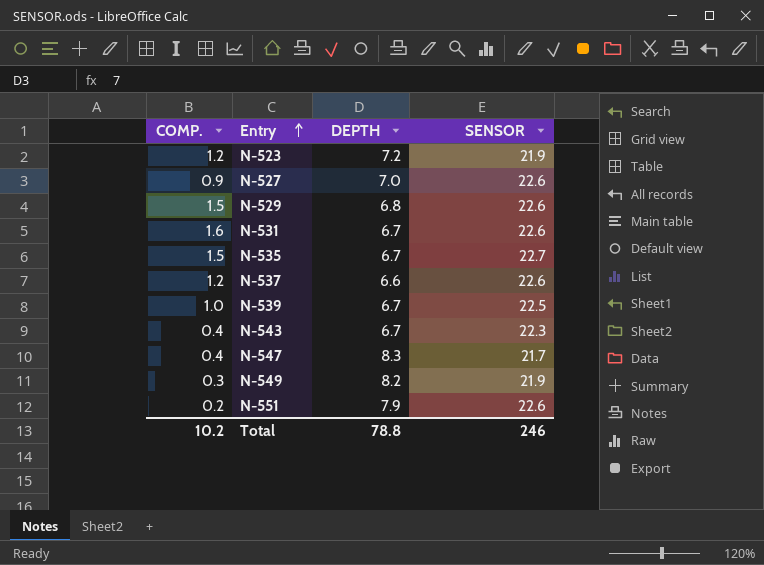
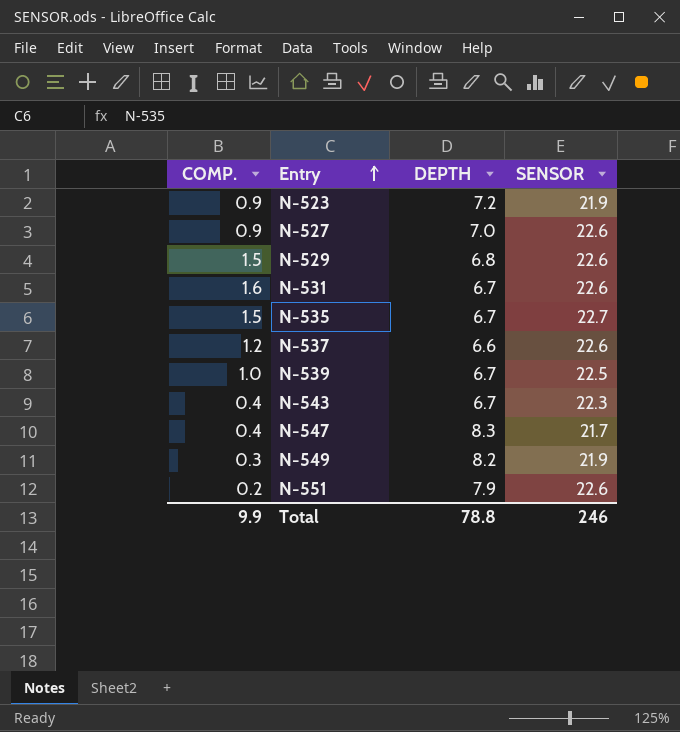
N-523 | COMP.: 1.2 -> 0.9
Total | COMP.: 10.2 -> 9.9

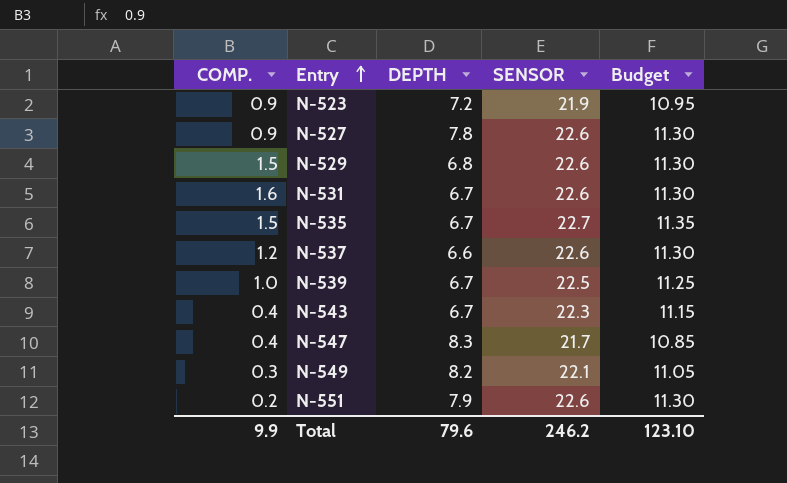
column Budget | formula: none -> [SENSOR] * 0.5
N-527 | DEPTH: 7.0 -> 7.8
N-549 | SENSOR: 21.9 -> 22.1
Total | DEPTH: 78.8 -> 79.6
Total | SENSOR: 246 -> 246.2

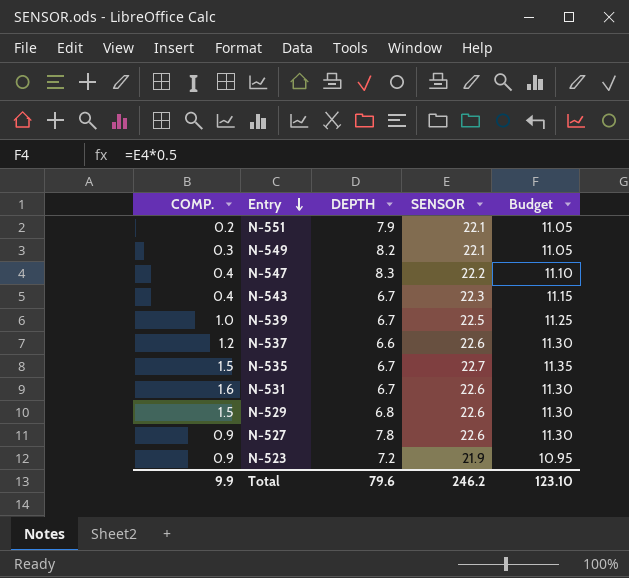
row order: Entry ascending -> Entry descending
N-551 | SENSOR: 22.6 -> 22.1
N-551 | Budget: 11.30 -> 11.05
N-547 | SENSOR: 21.7 -> 22.2
N-547 | Budget: 10.85 -> 11.10

